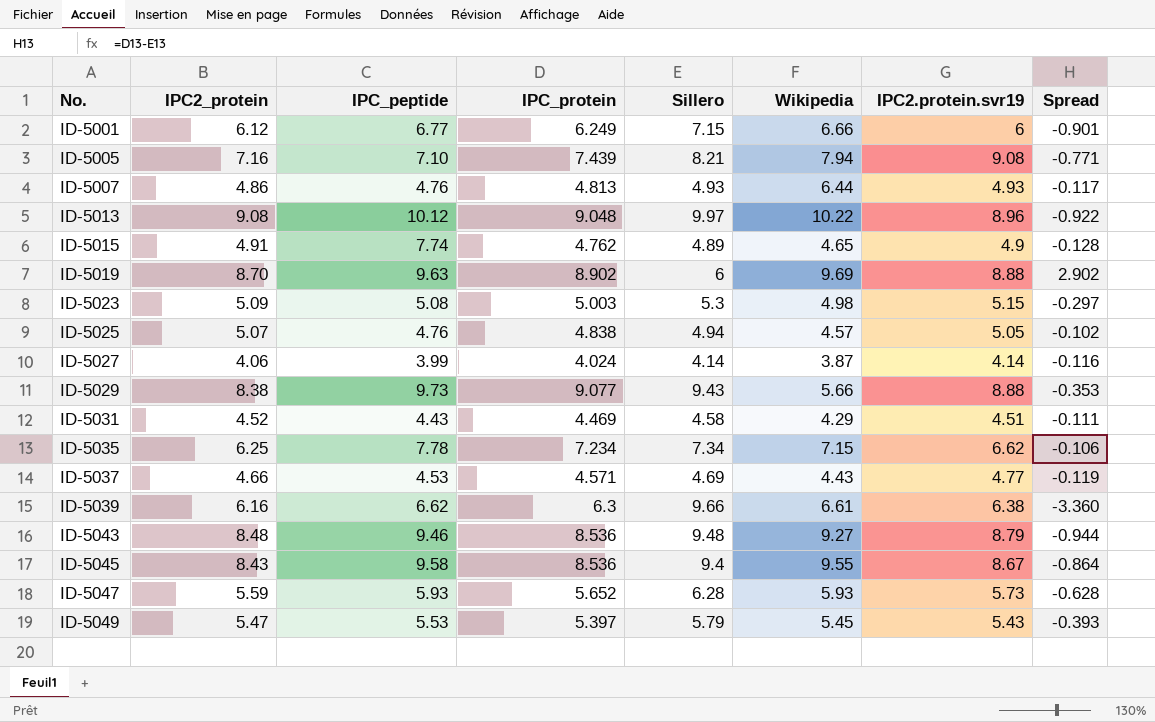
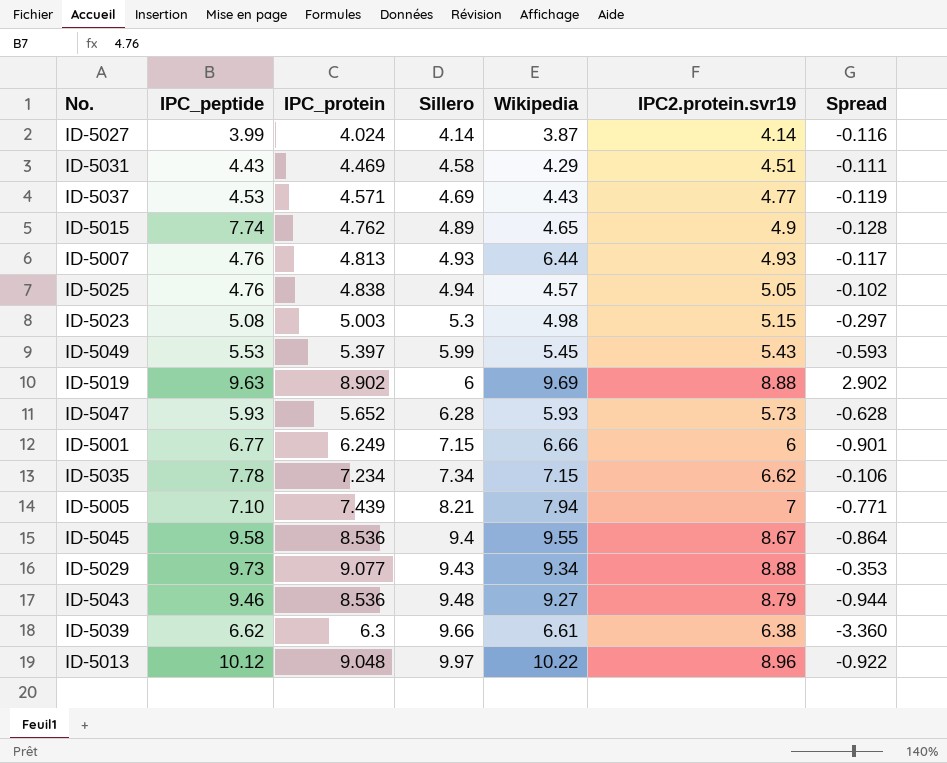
row order: No. ascending -> Sillero ascending
column IPC2_protein | position: 2 -> none
ID-5049 | Sillero: 5.79 -> 5.99
ID-5049 | Spread: -0.393 -> -0.593
ID-5005 | IPC2.protein.svr19: 9.08 -> 7
ID-5029 | Wikipedia: 5.66 -> 9.34

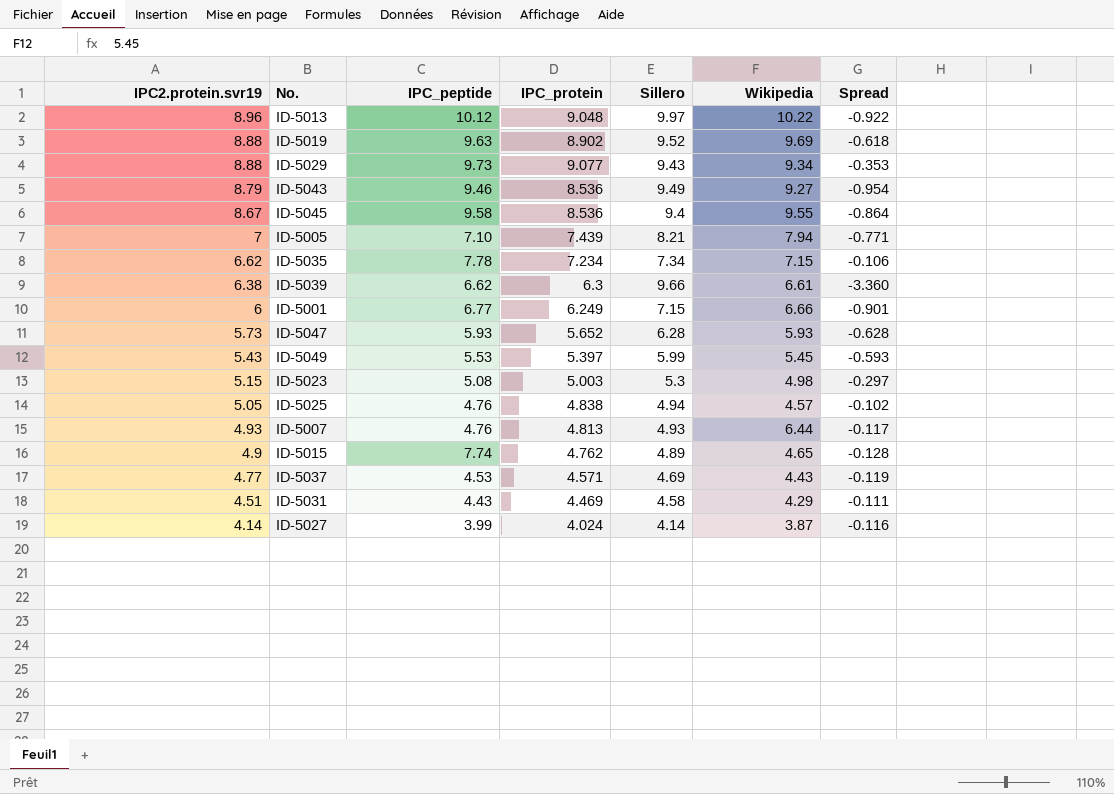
row order: Sillero ascending -> IPC2.protein.svr19 descending
column IPC2.protein.svr19 | position: 6 -> 1
ID-5019 | Sillero: 6 -> 9.52
ID-5019 | Spread: 2.902 -> -0.618
ID-5043 | Sillero: 9.48 -> 9.49
ID-5043 | Spread: -0.944 -> -0.954

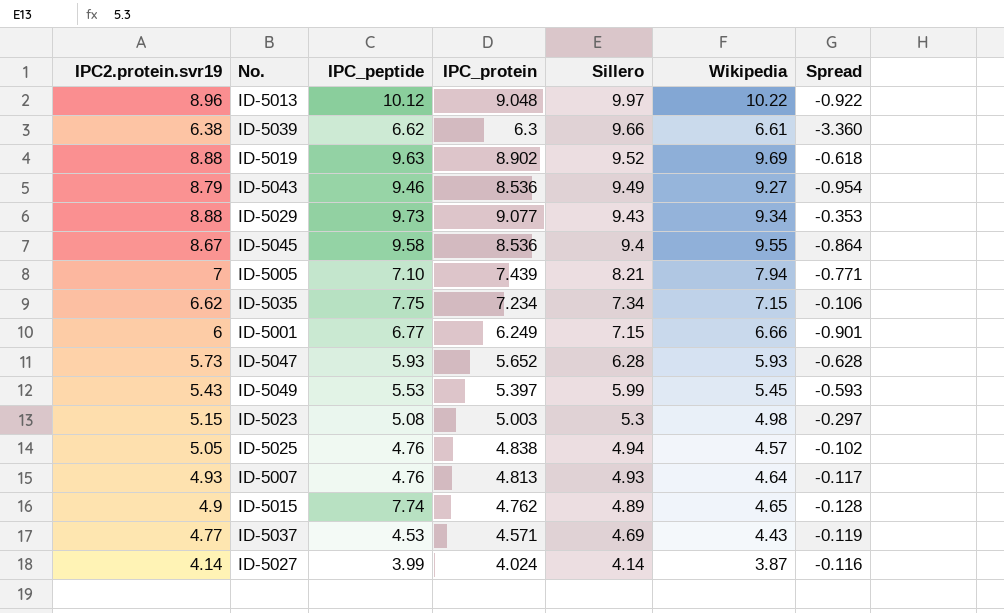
row order: IPC2.protein.svr19 descending -> Sillero descending
row ID-5031: 4.51 | 4.43 | 4.469 | 4.58 | 4.29 | -0.111 -> none
ID-5035 | IPC_peptide: 7.78 -> 7.75
ID-5007 | Wikipedia: 6.44 -> 4.64

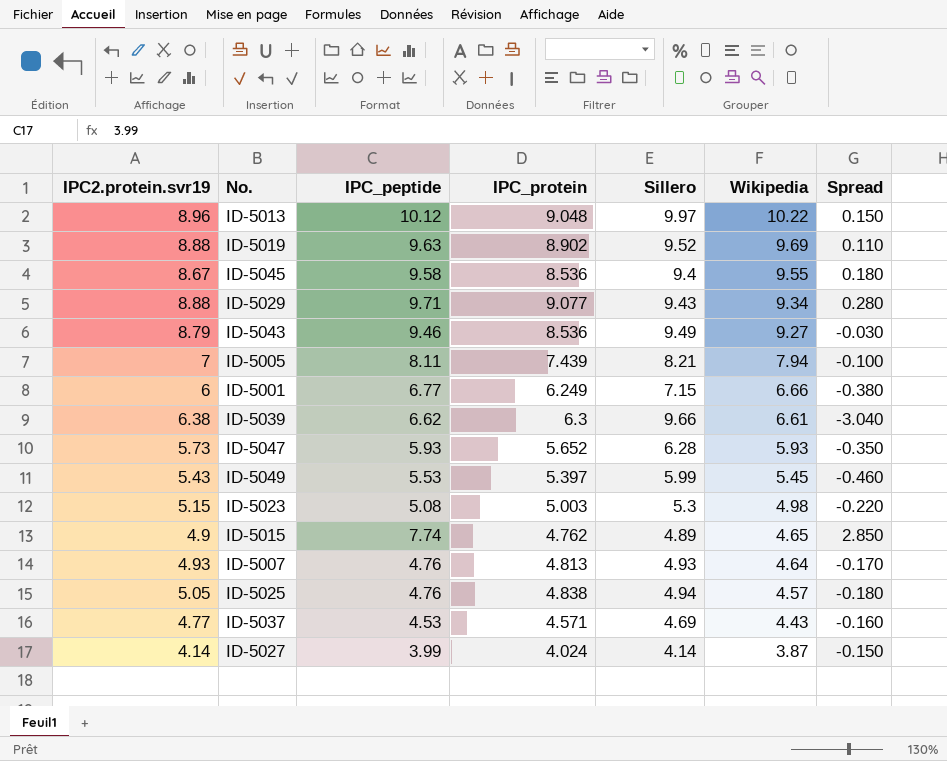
row order: Sillero descending -> Wikipedia descending
column Spread | formula: [IPC_protein] - [Sillero] -> [IPC_peptide] - [Sillero]
row ID-5035: 6.62 | 7.75 | 7.234 | 7.34 | 7.15 | -0.106 -> none
ID-5029 | IPC_peptide: 9.73 -> 9.71
ID-5005 | IPC_peptide: 7.10 -> 8.11

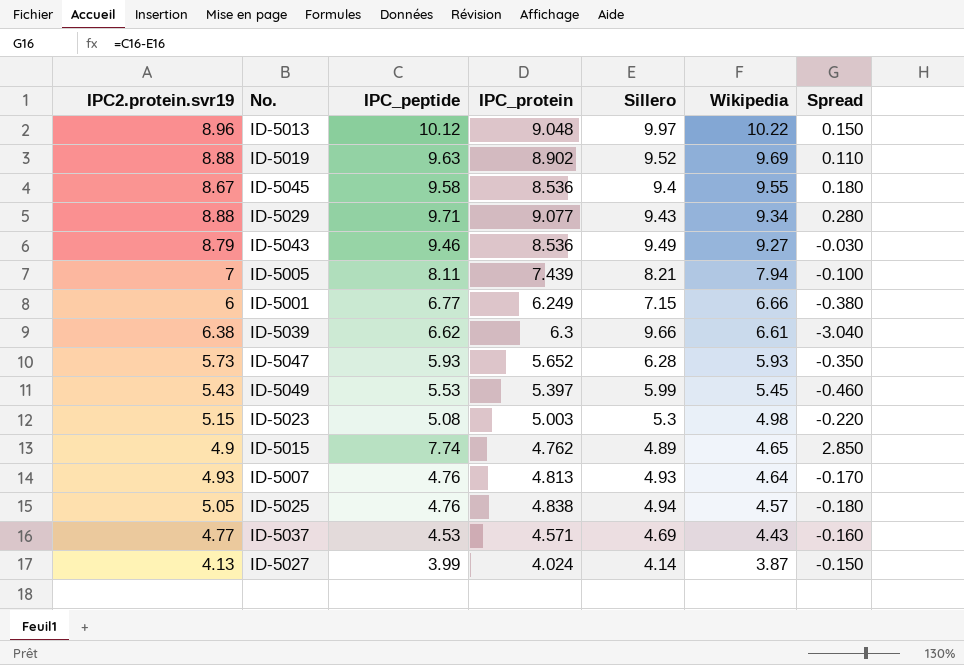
ID-5027 | IPC2.protein.svr19: 4.14 -> 4.13

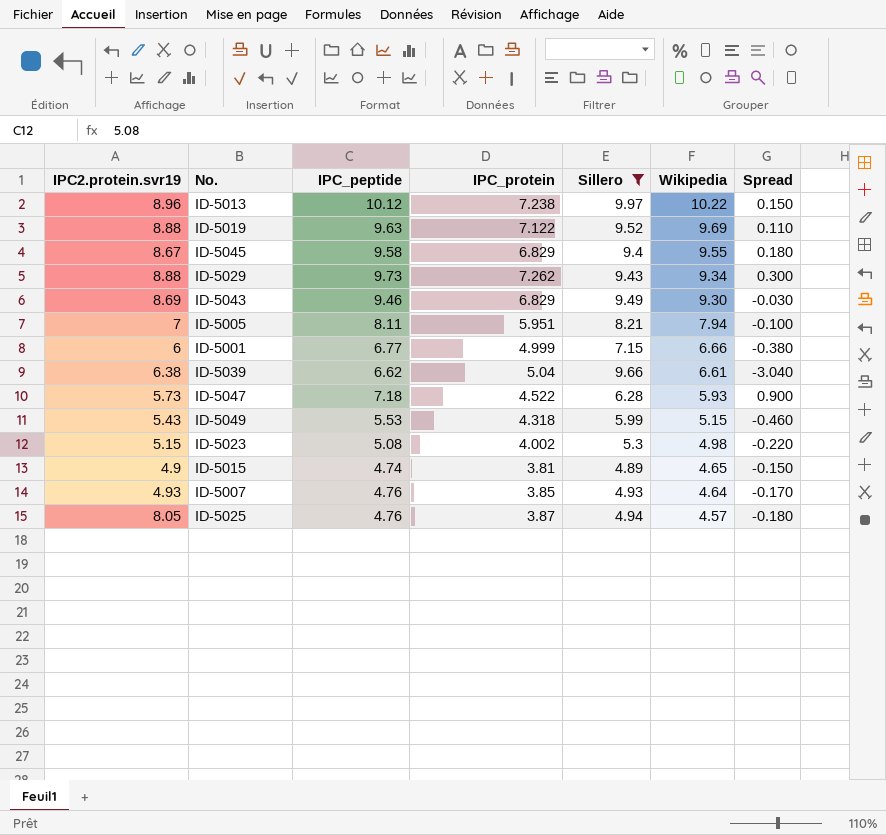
filter: none -> Sillero >= 4.89
ID-5013 | IPC_protein: 9.048 -> 7.238
ID-5019 | IPC_protein: 8.902 -> 7.122
ID-5045 | IPC_protein: 8.536 -> 6.829
ID-5029 | IPC_peptide: 9.71 -> 9.73
ID-5029 | IPC_protein: 9.077 -> 7.262
ID-5029 | Spread: 0.280 -> 0.300
ID-5043 | IPC2.protein.svr19: 8.79 -> 8.69
ID-5043 | IPC_protein: 8.536 -> 6.829
ID-5043 | Wikipedia: 9.27 -> 9.30
ID-5005 | IPC_protein: 7.439 -> 5.951
ID-5001 | IPC_protein: 6.249 -> 4.999
ID-5039 | IPC_protein: 6.3 -> 5.04
ID-5047 | IPC_peptide: 5.93 -> 7.18
ID-5047 | IPC_protein: 5.652 -> 4.522
ID-5047 | Spread: -0.350 -> 0.900
ID-5049 | IPC_protein: 5.397 -> 4.318
ID-5049 | Wikipedia: 5.45 -> 5.15
ID-5023 | IPC_protein: 5.003 -> 4.002
ID-5015 | IPC_peptide: 7.74 -> 4.74
ID-5015 | IPC_protein: 4.762 -> 3.81
ID-5015 | Spread: 2.850 -> -0.150
ID-5007 | IPC_protein: 4.813 -> 3.85
ID-5025 | IPC2.protein.svr19: 5.05 -> 8.05
ID-5025 | IPC_protein: 4.838 -> 3.87

